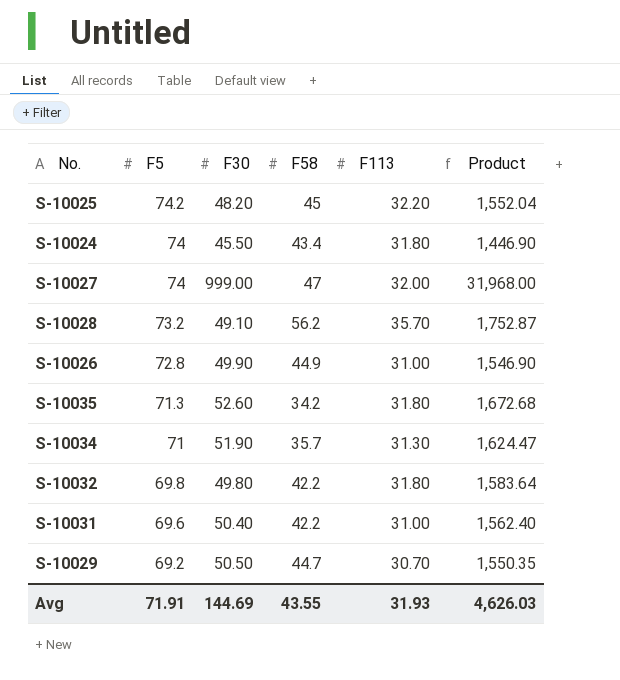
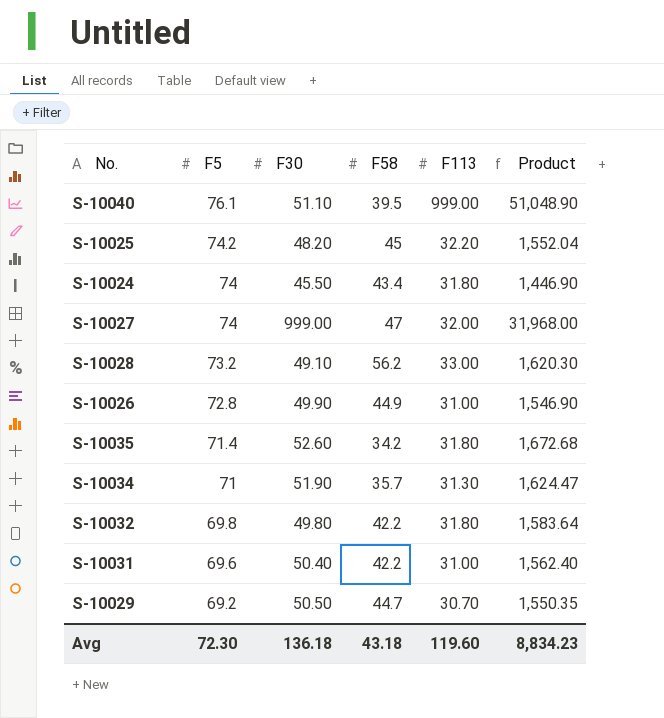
row S-10040: none -> 76.1 | 51.10 | 39.5 | 999.00 | 51,048.90
S-10028 | F113: 35.70 -> 33.00
S-10028 | Product: 1,752.87 -> 1,620.30
S-10035 | F5: 71.3 -> 71.4
Avg | F5: 71.91 -> 72.30
Avg | F30: 144.69 -> 136.18
Avg | F58: 43.55 -> 43.18
Avg | F113: 31.93 -> 119.60
Avg | Product: 4,626.03 -> 8,834.23

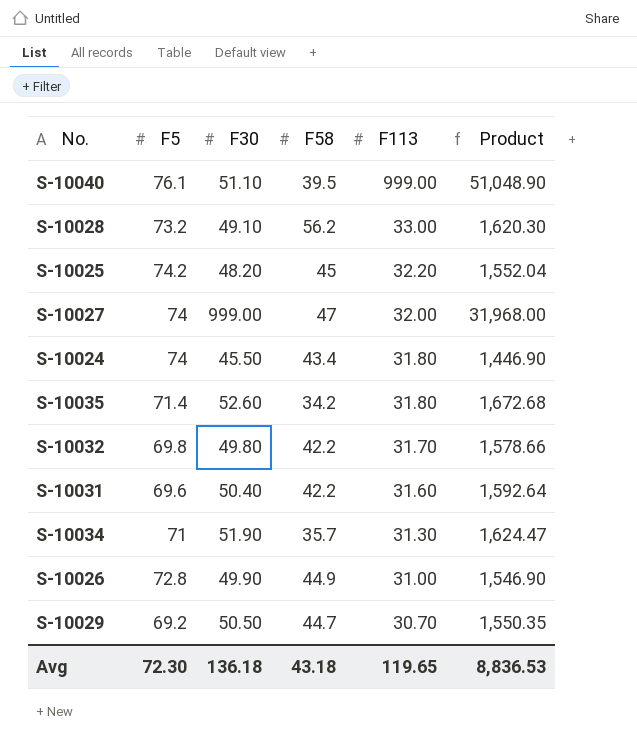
row order: F5 descending -> F113 descending
S-10032 | F113: 31.80 -> 31.70
S-10032 | Product: 1,583.64 -> 1,578.66
S-10031 | F113: 31.00 -> 31.60
S-10031 | Product: 1,562.40 -> 1,592.64
Avg | F113: 119.60 -> 119.65
Avg | Product: 8,834.23 -> 8,836.53

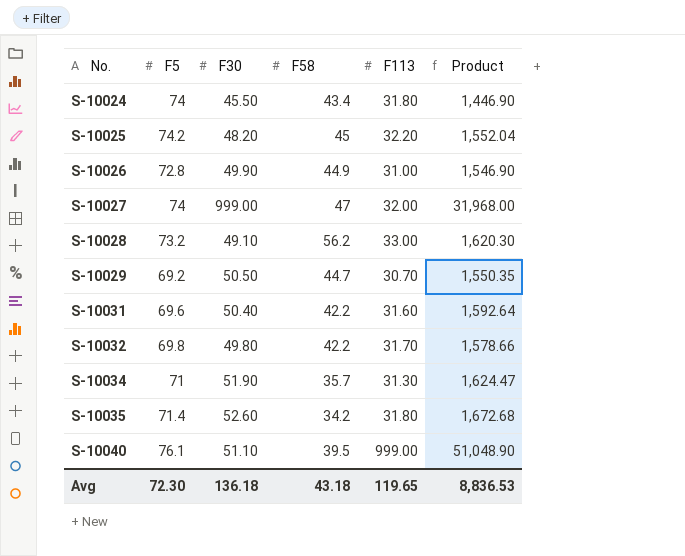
row order: F113 descending -> No. ascending

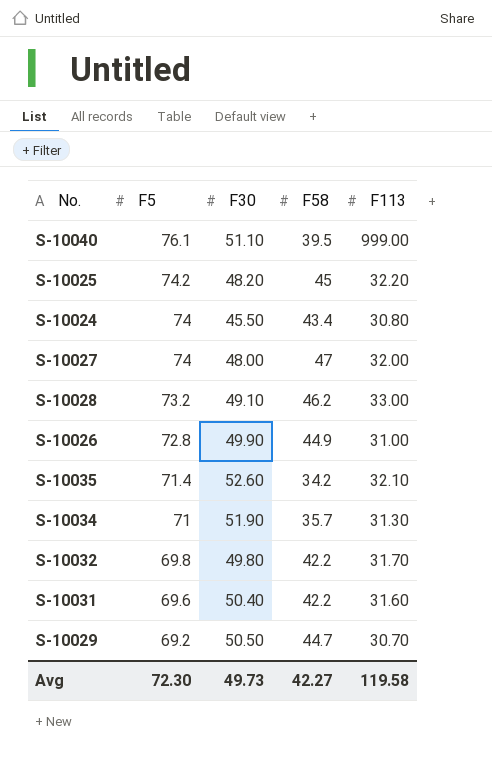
row order: No. ascending -> F5 descending
column Product | formula: [F30] * [F113] -> none
S-10024 | F113: 31.80 -> 30.80
S-10027 | F30: 999.00 -> 48.00
S-10028 | F58: 56.2 -> 46.2
S-10035 | F113: 31.80 -> 32.10
Avg | F30: 136.18 -> 49.73
Avg | F58: 43.18 -> 42.27
Avg | F113: 119.65 -> 119.58

